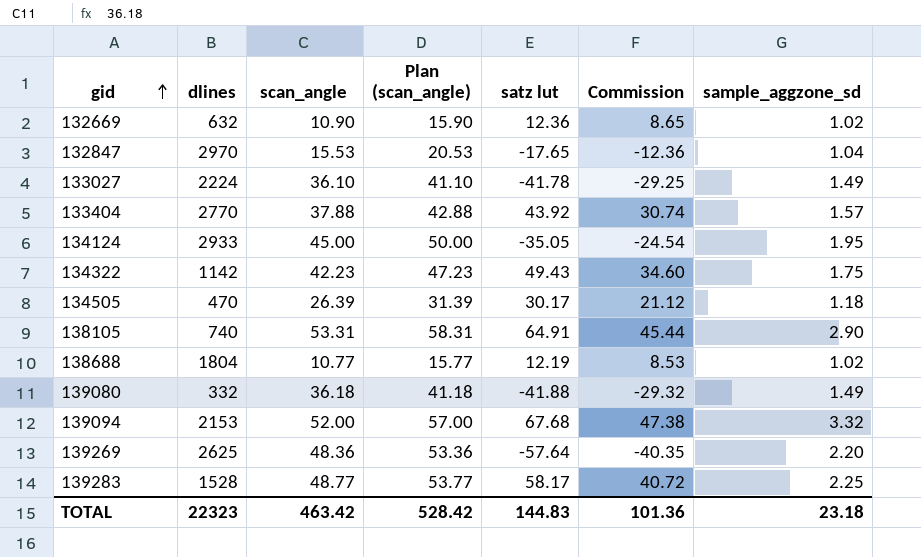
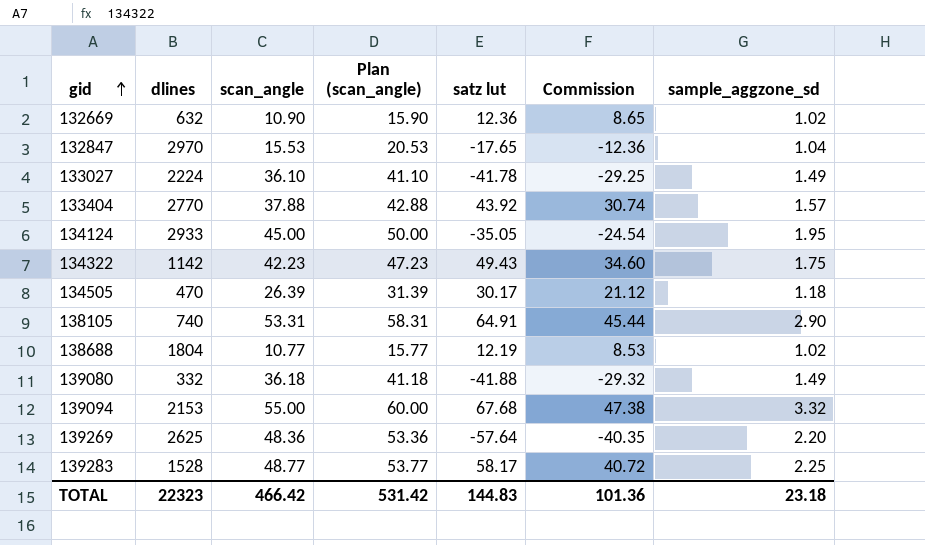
139094 | scan_angle: 52.00 -> 55.00
139094 | Plan (scan_angle): 57.00 -> 60.00
TOTAL | scan_angle: 463.42 -> 466.42
TOTAL | Plan (scan_angle): 528.42 -> 531.42

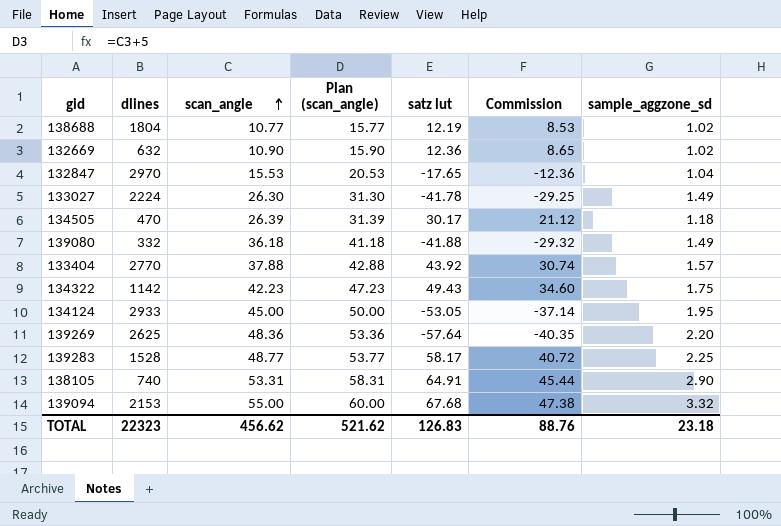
row order: gid ascending -> scan_angle ascending
133027 | scan_angle: 36.10 -> 26.30
133027 | Plan (scan_angle): 41.10 -> 31.30
134124 | satz lut: -35.05 -> -53.05
134124 | Commission: -24.54 -> -37.14
TOTAL | scan_angle: 466.42 -> 456.62
TOTAL | Plan (scan_angle): 531.42 -> 521.62
TOTAL | satz lut: 144.83 -> 126.83
TOTAL | Commission: 101.36 -> 88.76

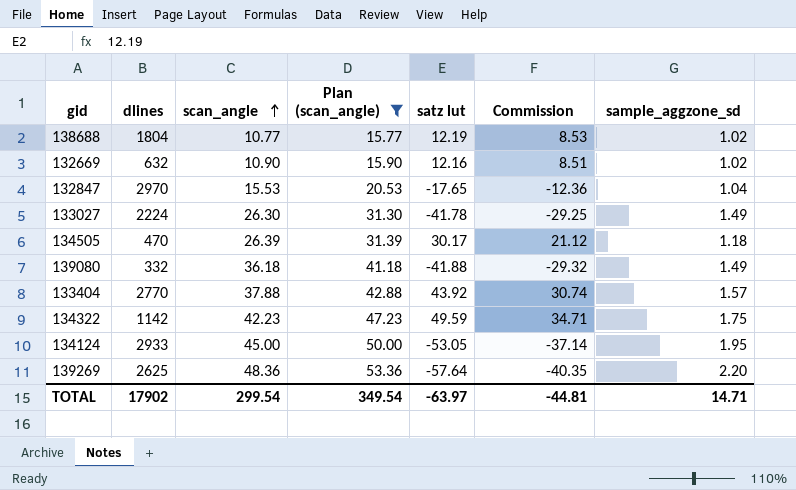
filter: none -> Plan (scan_angle) <= 53.36
132669 | satz lut: 12.36 -> 12.16
132669 | Commission: 8.65 -> 8.51
134322 | satz lut: 49.43 -> 49.59
134322 | Commission: 34.60 -> 34.71
TOTAL | dlines: 22323 -> 17902
TOTAL | scan_angle: 456.62 -> 299.54
TOTAL | Plan (scan_angle): 521.62 -> 349.54
TOTAL | satz lut: 126.83 -> -63.97
TOTAL | Commission: 88.76 -> -44.81
TOTAL | sample_aggzone_sd: 23.18 -> 14.71

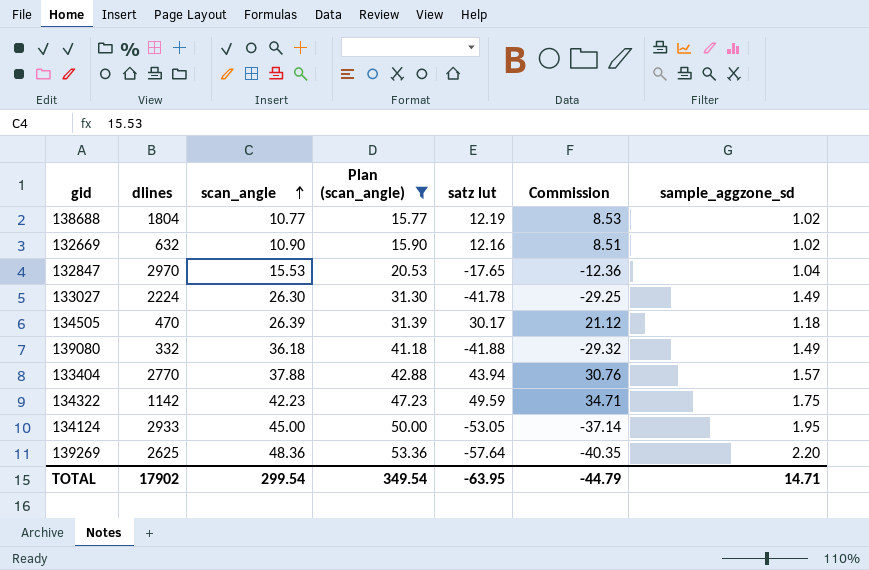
133404 | satz lut: 43.92 -> 43.94
133404 | Commission: 30.74 -> 30.76
TOTAL | satz lut: -63.97 -> -63.95
TOTAL | Commission: -44.81 -> -44.79

